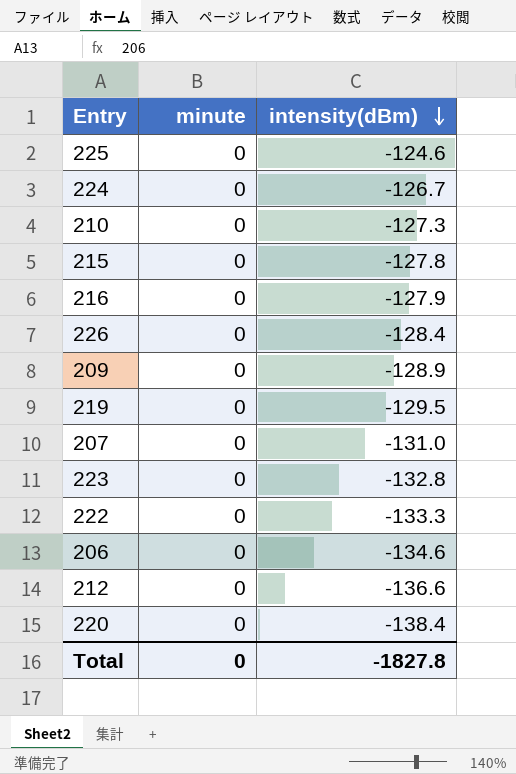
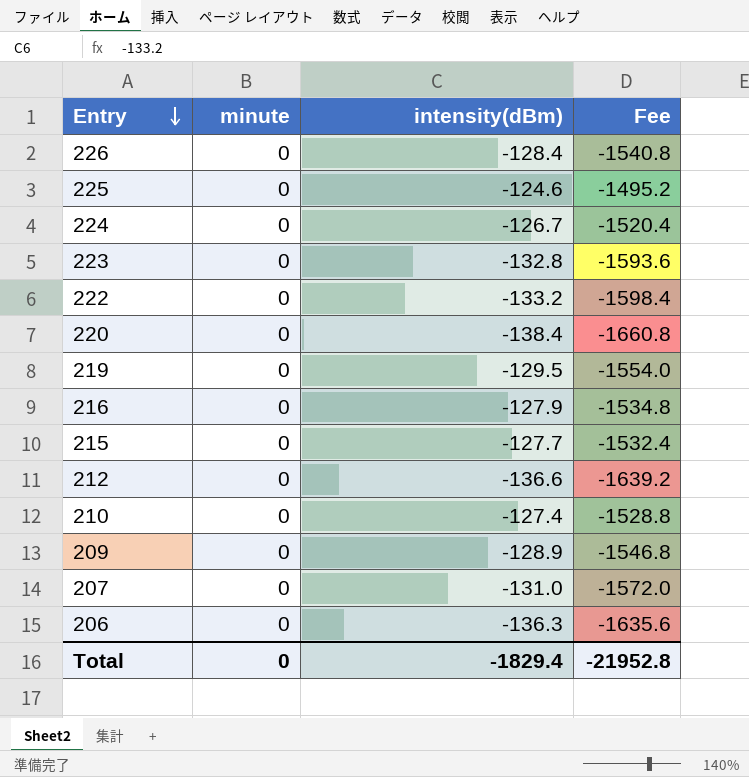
row order: intensity(dBm) descending -> Entry descending
column Fee | formula: none -> [intensity(dBm)] * 12
222 | intensity(dBm): -133.3 -> -133.2
215 | intensity(dBm): -127.8 -> -127.7
210 | intensity(dBm): -127.3 -> -127.4
206 | intensity(dBm): -134.6 -> -136.3
Total | intensity(dBm): -1827.8 -> -1829.4

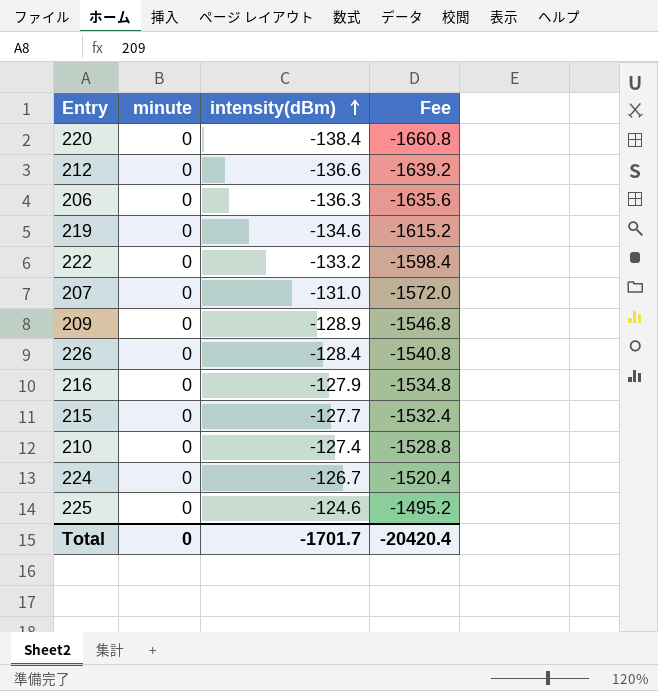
row order: Entry descending -> intensity(dBm) ascending
row 223: 0 | -132.8 | -1593.6 -> none
219 | intensity(dBm): -129.5 -> -134.6
219 | Fee: -1554.0 -> -1615.2
Total | intensity(dBm): -1829.4 -> -1701.7
Total | Fee: -21952.8 -> -20420.4

